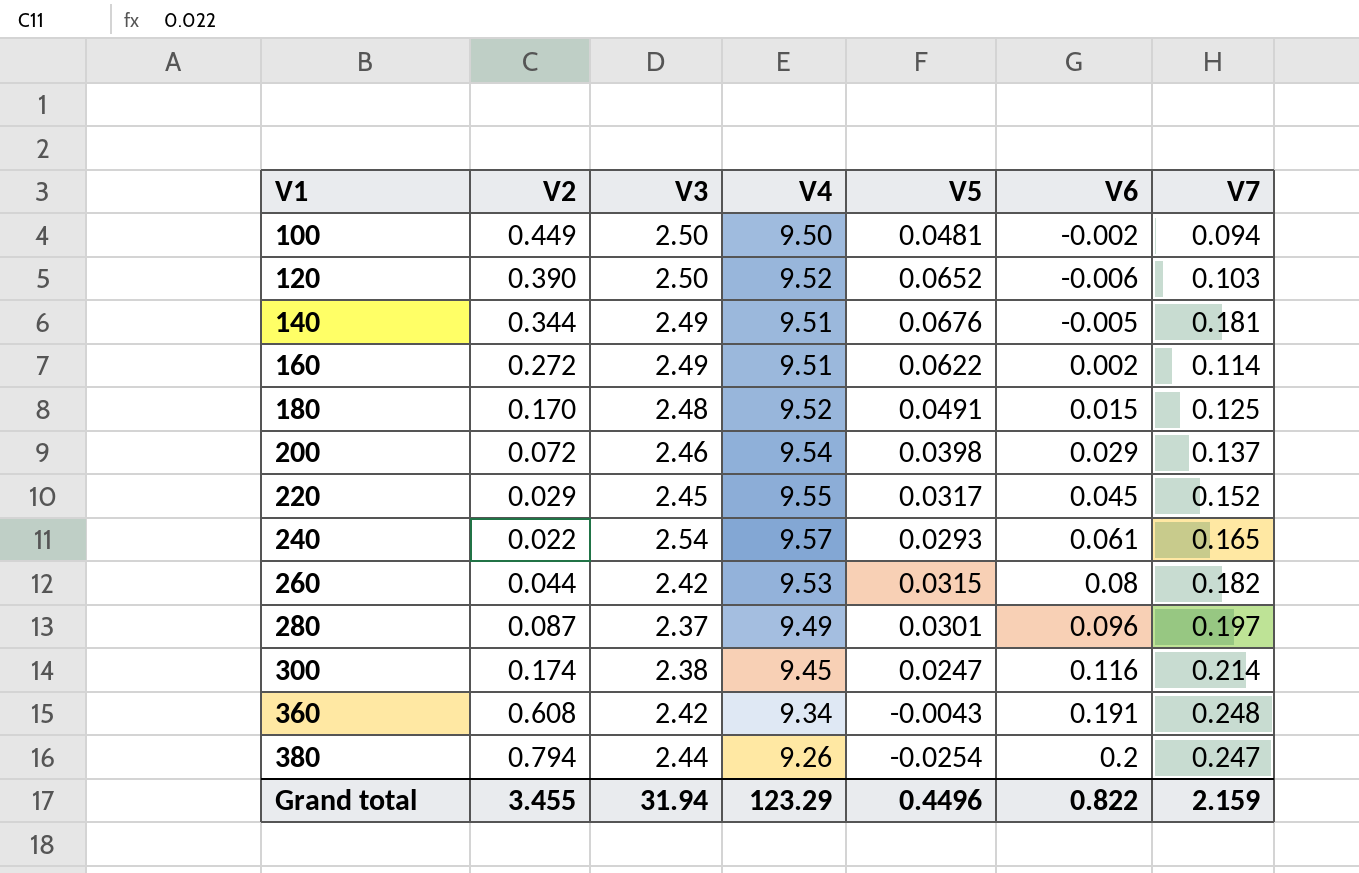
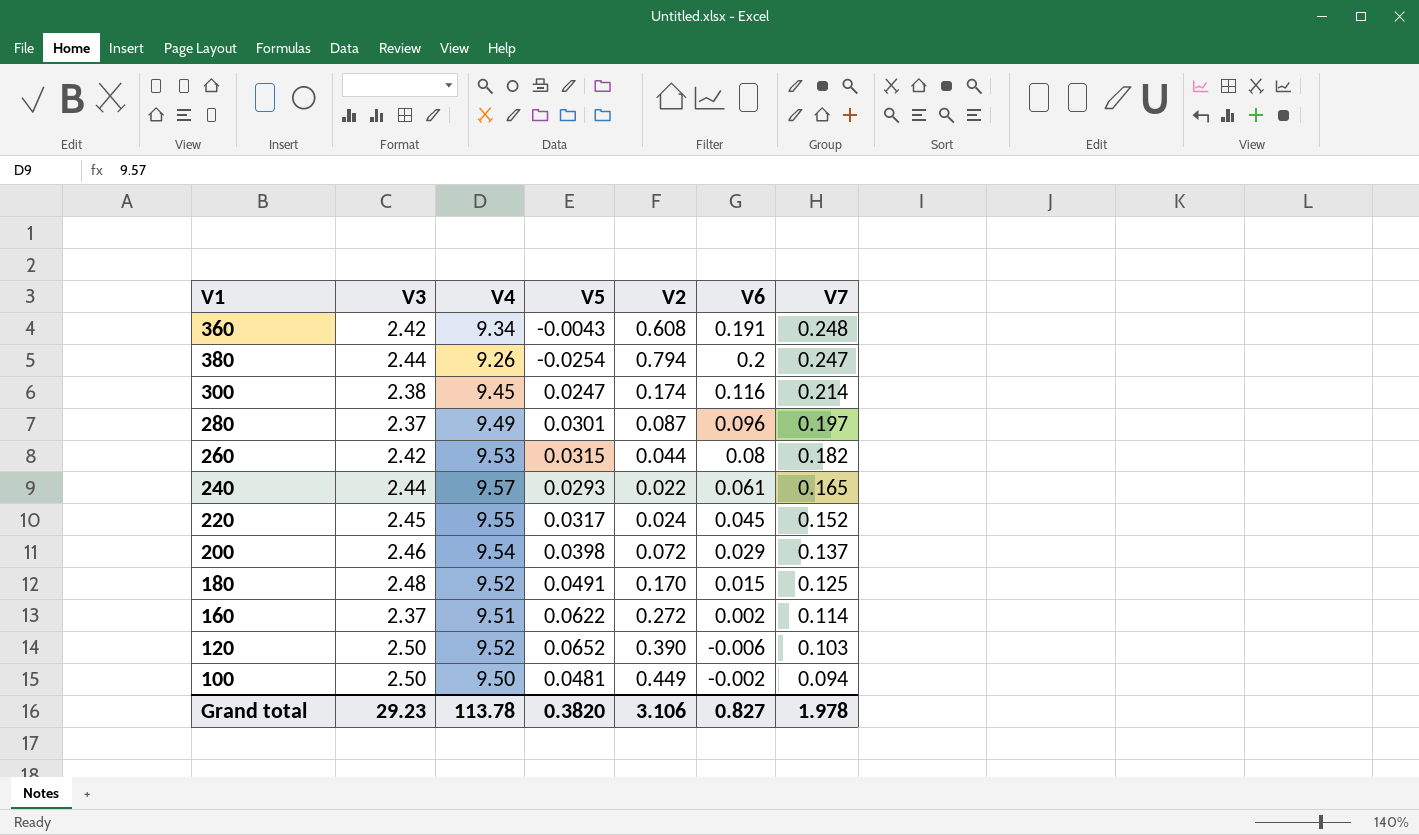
row order: V1 ascending -> V7 descending
column V2 | position: 2 -> 5
row 140: 0.344 | 2.49 | 9.51 | 0.0676 | -0.005 | 0.181 -> none
240 | V3: 2.54 -> 2.44
220 | V2: 0.029 -> 0.024
160 | V3: 2.49 -> 2.37
Grand total | V3: 31.94 -> 29.23
Grand total | V4: 123.29 -> 113.78
Grand total | V5: 0.4496 -> 0.3820
Grand total | V2: 3.455 -> 3.106
Grand total | V6: 0.822 -> 0.827
Grand total | V7: 2.159 -> 1.978

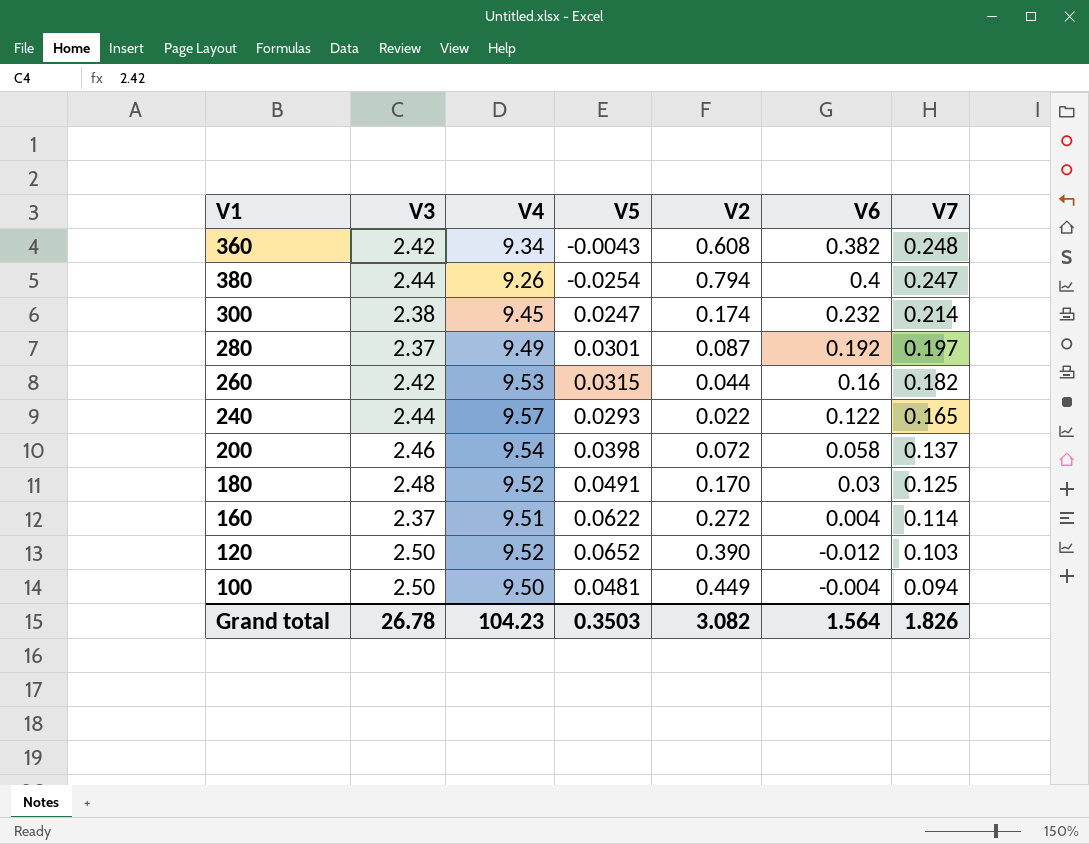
row 220: 2.45 | 9.55 | 0.0317 | 0.024 | 0.045 | 0.152 -> none
360 | V6: 0.191 -> 0.382
380 | V6: 0.2 -> 0.4
300 | V6: 0.116 -> 0.232
280 | V6: 0.096 -> 0.192
260 | V6: 0.08 -> 0.16
240 | V6: 0.061 -> 0.122
200 | V6: 0.029 -> 0.058
180 | V6: 0.015 -> 0.03
160 | V6: 0.002 -> 0.004
120 | V6: -0.006 -> -0.012
100 | V6: -0.002 -> -0.004
Grand total | V3: 29.23 -> 26.78
Grand total | V4: 113.78 -> 104.23
Grand total | V5: 0.3820 -> 0.3503
Grand total | V2: 3.106 -> 3.082
Grand total | V6: 0.827 -> 1.564
Grand total | V7: 1.978 -> 1.826

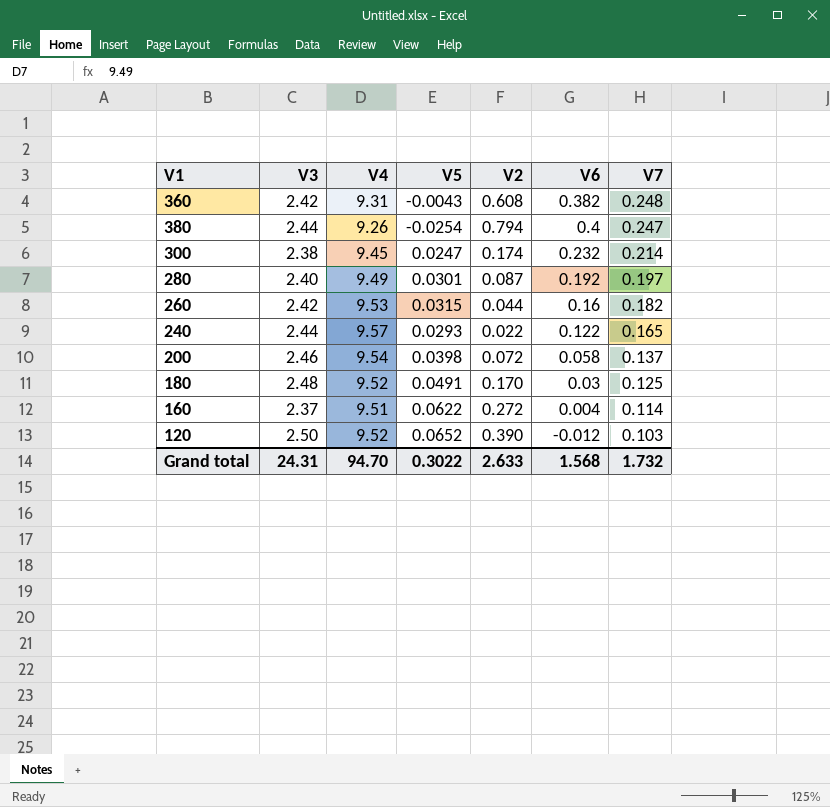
row 100: 2.50 | 9.50 | 0.0481 | 0.449 | -0.004 | 0.094 -> none
360 | V4: 9.34 -> 9.31
280 | V3: 2.37 -> 2.40
Grand total | V3: 26.78 -> 24.31
Grand total | V4: 104.23 -> 94.70
Grand total | V5: 0.3503 -> 0.3022
Grand total | V2: 3.082 -> 2.633
Grand total | V6: 1.564 -> 1.568
Grand total | V7: 1.826 -> 1.732

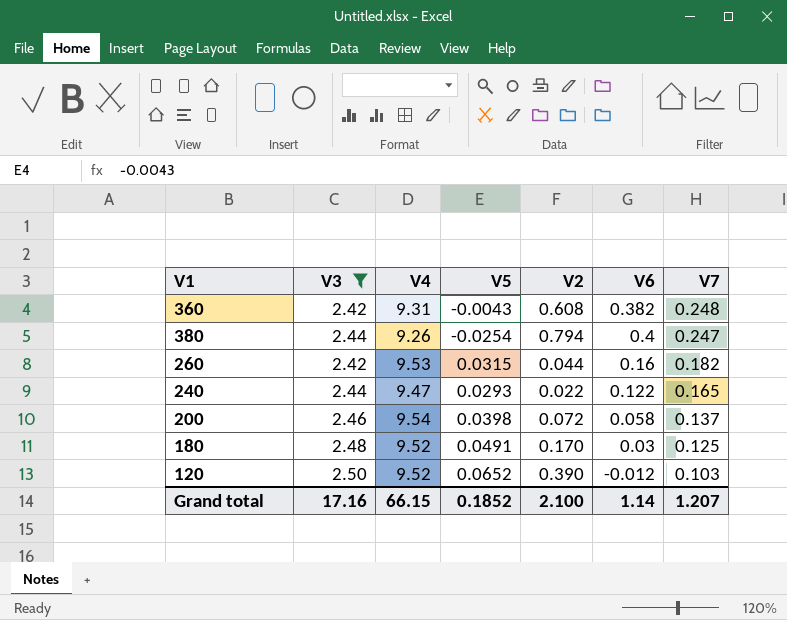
filter: none -> V3 >= 2.42
240 | V4: 9.57 -> 9.47
Grand total | V3: 24.31 -> 17.16
Grand total | V4: 94.70 -> 66.15
Grand total | V5: 0.3022 -> 0.1852
Grand total | V2: 2.633 -> 2.100
Grand total | V6: 1.568 -> 1.14
Grand total | V7: 1.732 -> 1.207

